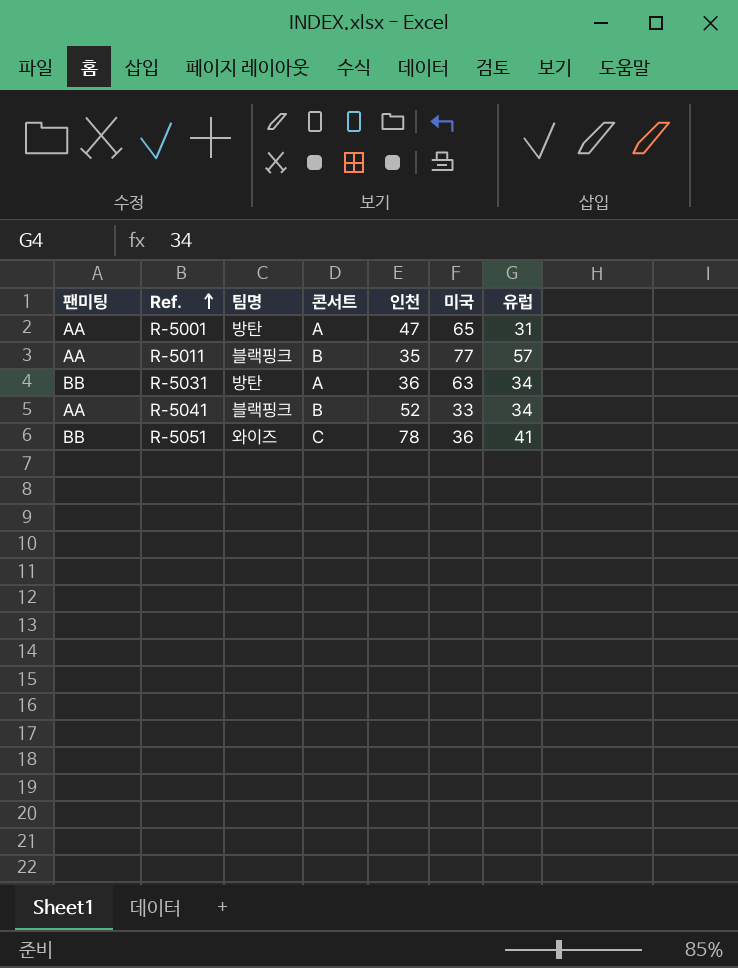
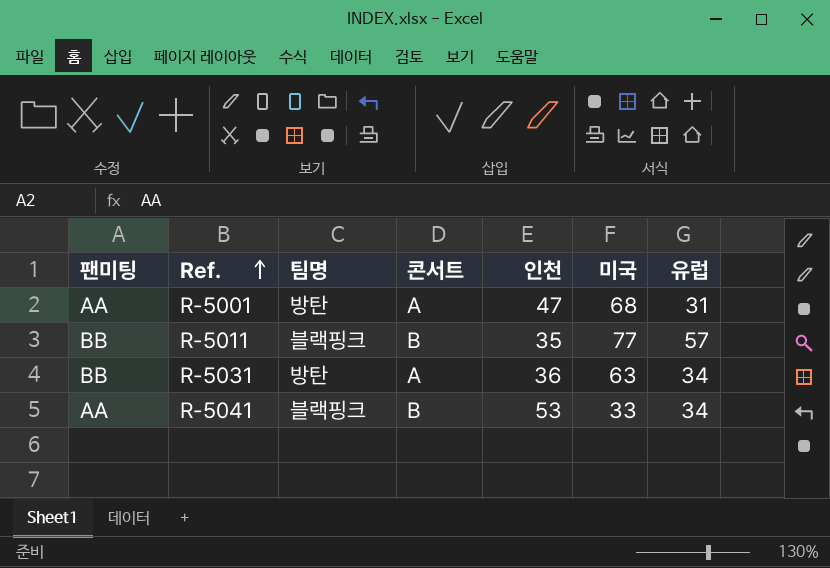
row R-5051: BB | 와이즈 | C | 78 | 36 | 41 -> none
R-5001 | 미국: 65 -> 68
R-5011 | 팬미팅: AA -> BB
R-5041 | 인천: 52 -> 53

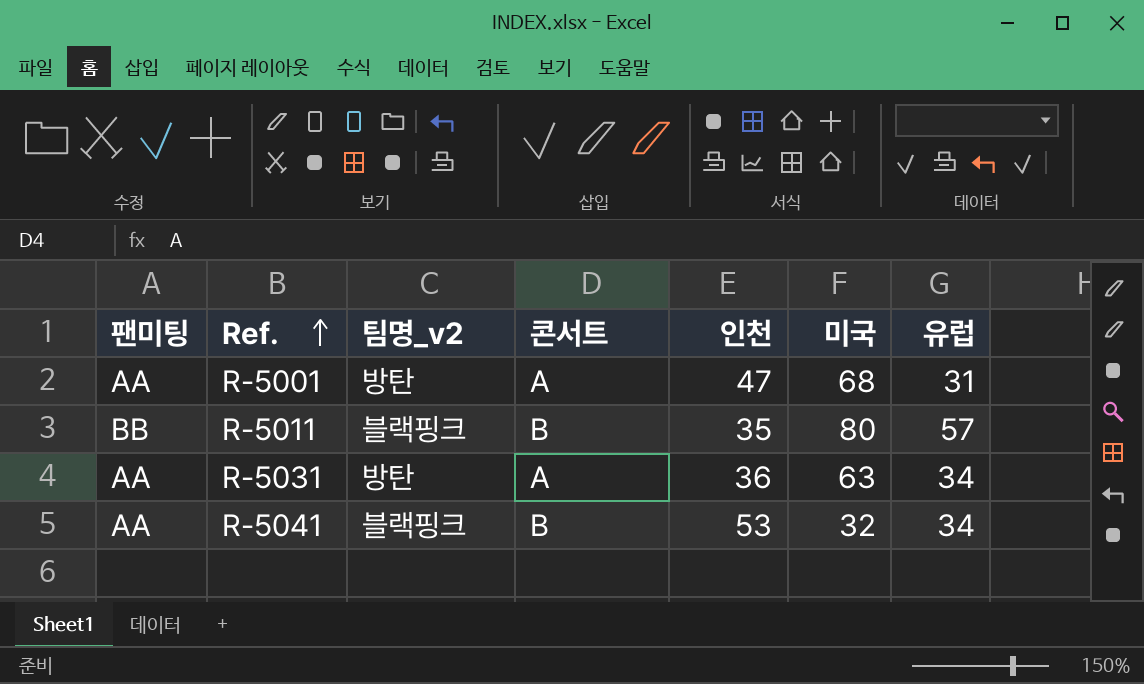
column name: 팀명 -> 팀명_v2
R-5011 | 미국: 77 -> 80
R-5031 | 팬미팅: BB -> AA
R-5041 | 미국: 33 -> 32

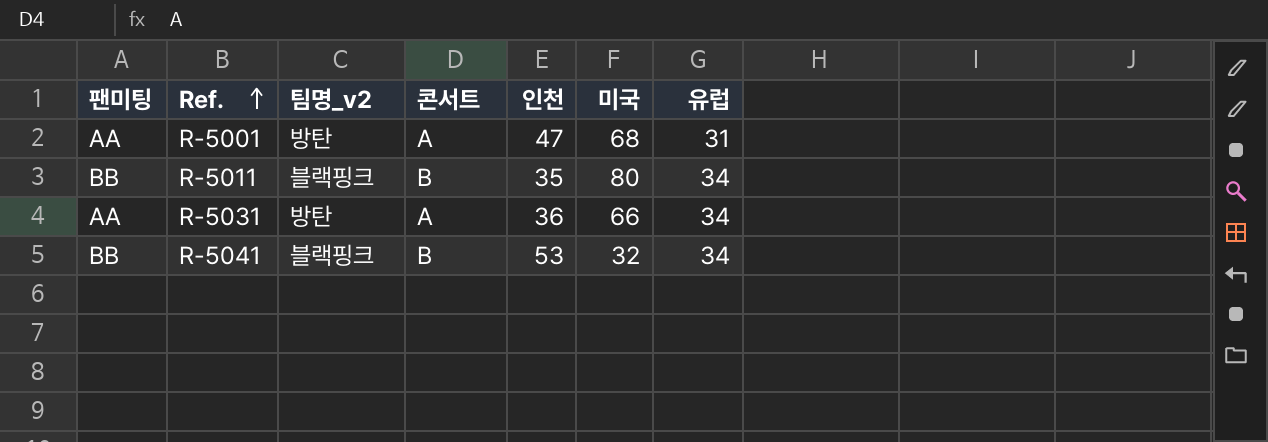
R-5011 | 유럽: 57 -> 34
R-5031 | 미국: 63 -> 66
R-5041 | 팬미팅: AA -> BB

